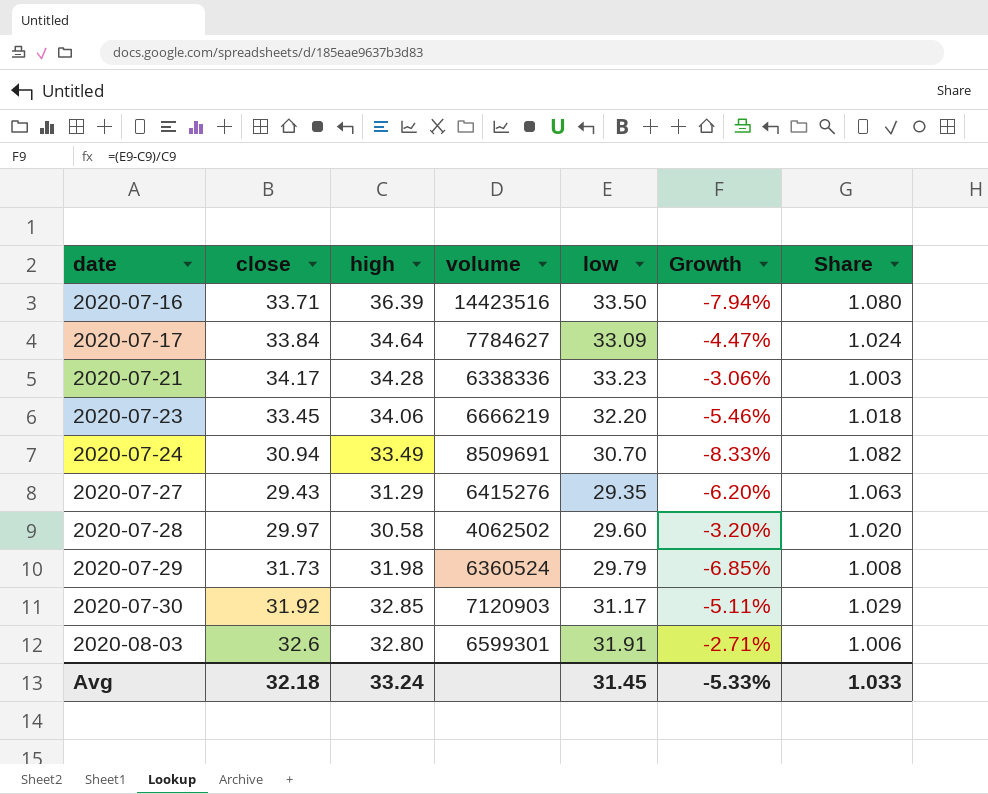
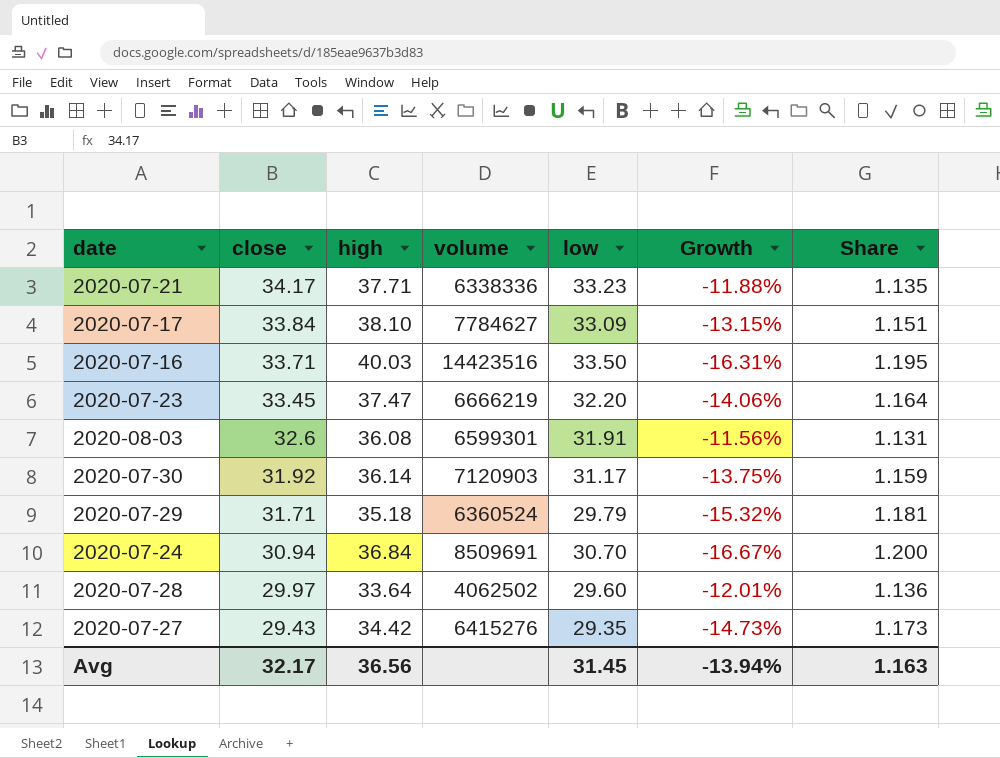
row order: date ascending -> close descending
column Share | formula: [high] / [close] -> [high] / [low]
2020-07-21 | high: 34.28 -> 37.71
2020-07-21 | Growth: -3.06% -> -11.88%
2020-07-17 | high: 34.64 -> 38.10
2020-07-17 | Growth: -4.47% -> -13.15%
2020-07-16 | high: 36.39 -> 40.03
2020-07-16 | Growth: -7.94% -> -16.31%
2020-07-23 | high: 34.06 -> 37.47
2020-07-23 | Growth: -5.46% -> -14.06%
2020-08-03 | high: 32.80 -> 36.08
2020-08-03 | Growth: -2.71% -> -11.56%
2020-07-30 | high: 32.85 -> 36.14
2020-07-30 | Growth: -5.11% -> -13.75%
2020-07-29 | close: 31.73 -> 31.71
2020-07-29 | high: 31.98 -> 35.18
2020-07-29 | Growth: -6.85% -> -15.32%
2020-07-24 | high: 33.49 -> 36.84
2020-07-24 | Growth: -8.33% -> -16.67%
2020-07-28 | high: 30.58 -> 33.64
2020-07-28 | Growth: -3.20% -> -12.01%
2020-07-27 | high: 31.29 -> 34.42
2020-07-27 | Growth: -6.20% -> -14.73%
Avg | close: 32.18 -> 32.17
Avg | high: 33.24 -> 36.56
Avg | Growth: -5.33% -> -13.94%
Avg | Share: 1.033 -> 1.163

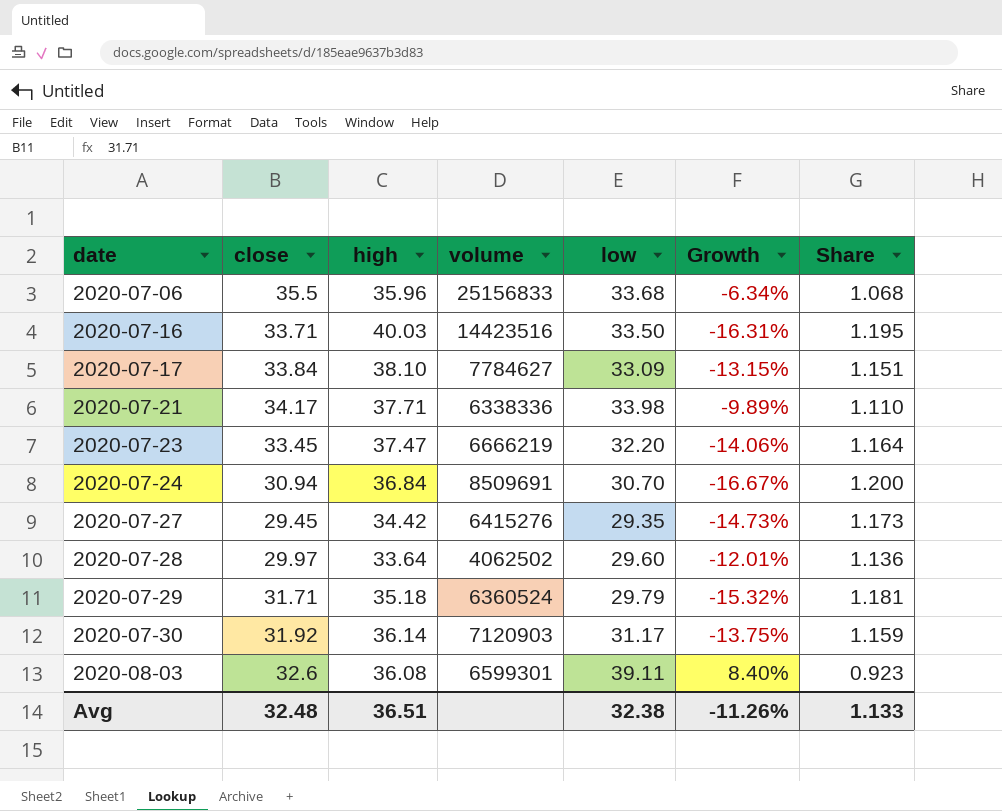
row order: close descending -> date ascending
row 2020-07-06: none -> 35.5 | 35.96 | 25156833 | 33.68 | -6.34% | 1.068
2020-07-21 | low: 33.23 -> 33.98
2020-07-21 | Growth: -11.88% -> -9.89%
2020-07-21 | Share: 1.135 -> 1.110
2020-07-27 | close: 29.43 -> 29.45
2020-08-03 | low: 31.91 -> 39.11
2020-08-03 | Growth: -11.56% -> 8.40%
2020-08-03 | Share: 1.131 -> 0.923
Avg | close: 32.17 -> 32.48
Avg | high: 36.56 -> 36.51
Avg | low: 31.45 -> 32.38
Avg | Growth: -13.94% -> -11.26%
Avg | Share: 1.163 -> 1.133

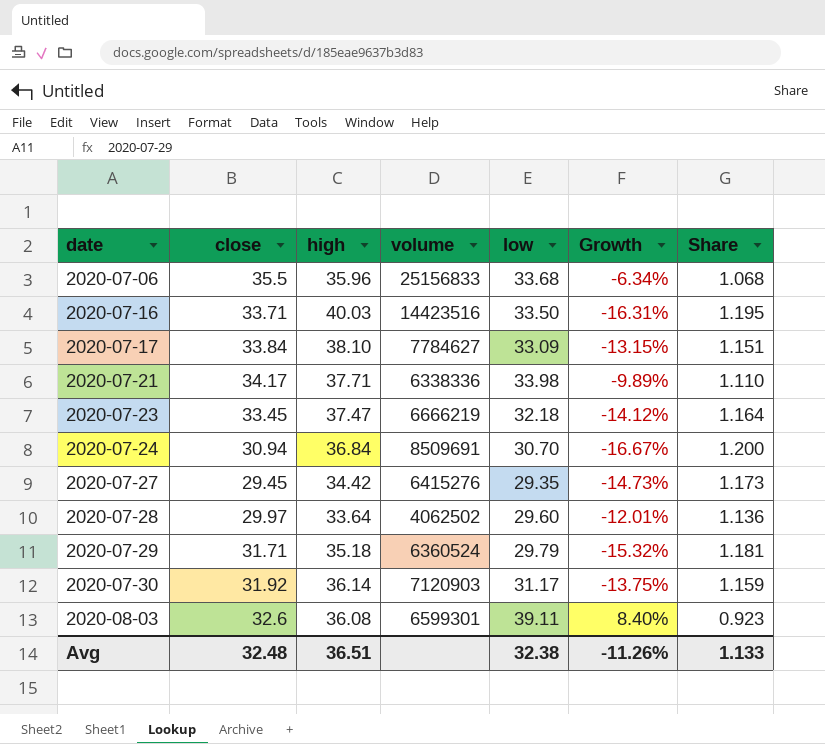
2020-07-23 | low: 32.20 -> 32.18
2020-07-23 | Growth: -14.06% -> -14.12%

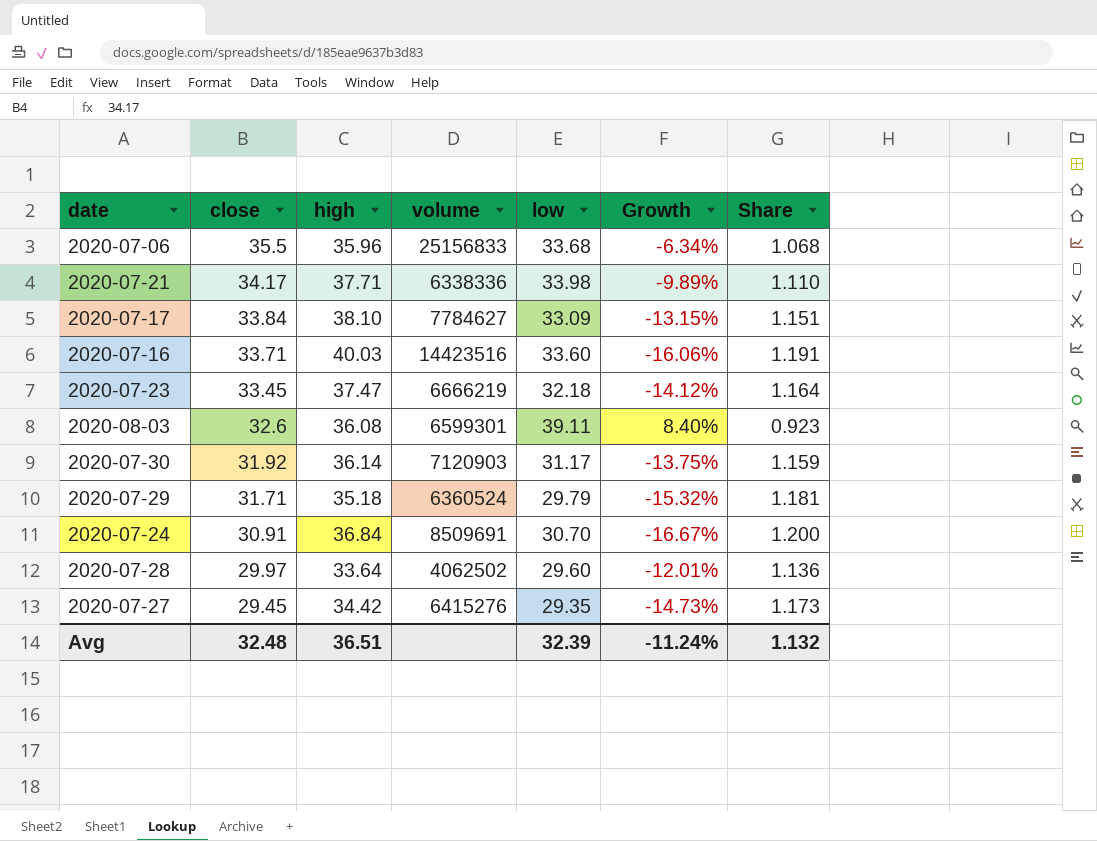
row order: date ascending -> close descending
2020-07-16 | low: 33.50 -> 33.60
2020-07-16 | Growth: -16.31% -> -16.06%
2020-07-16 | Share: 1.195 -> 1.191
2020-07-24 | close: 30.94 -> 30.91
Avg | low: 32.38 -> 32.39
Avg | Growth: -11.26% -> -11.24%
Avg | Share: 1.133 -> 1.132

